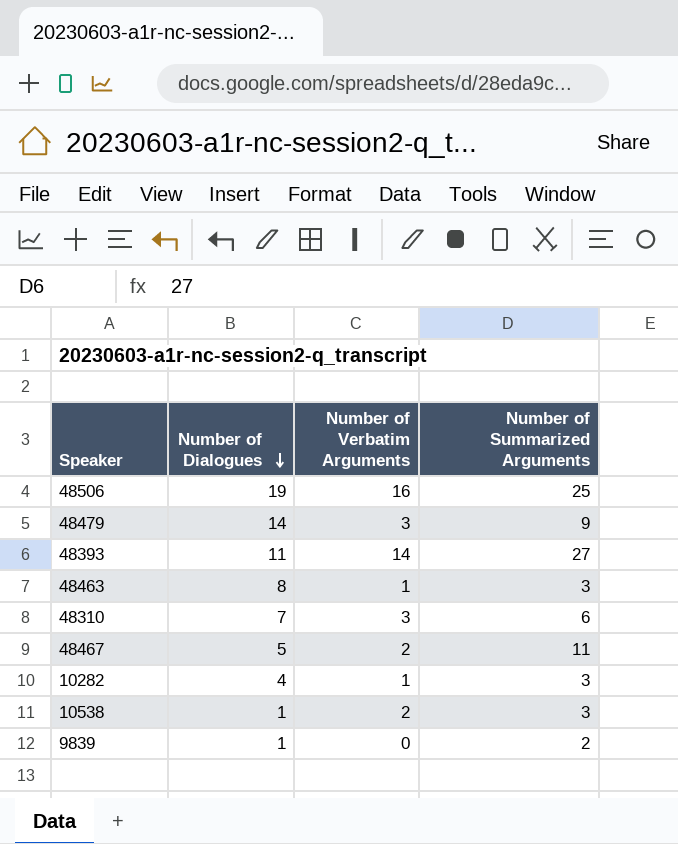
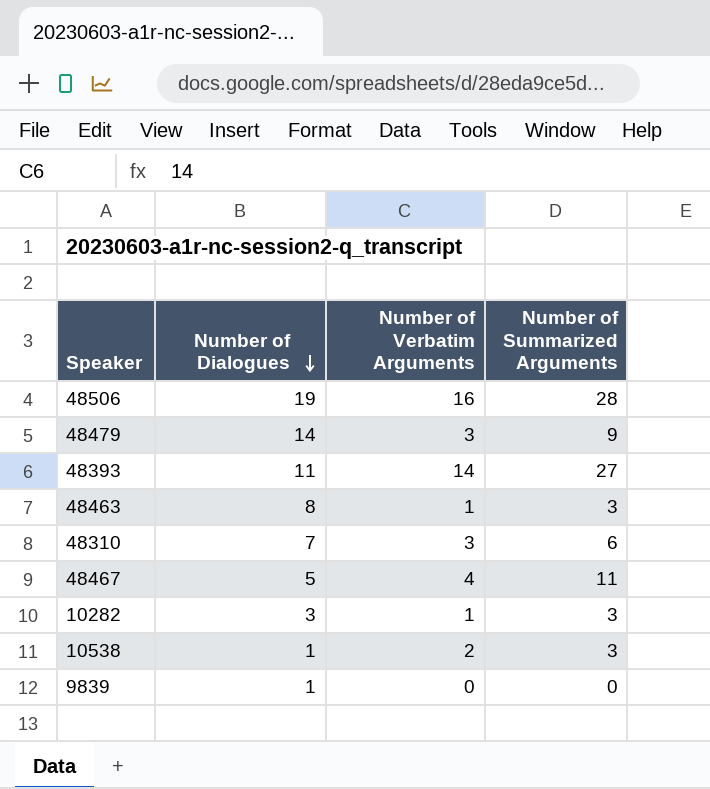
48506 | Number of Summarized Arguments: 25 -> 28
48467 | Number of Verbatim Arguments: 2 -> 4
10282 | Number of Dialogues: 4 -> 3
9839 | Number of Summarized Arguments: 2 -> 0

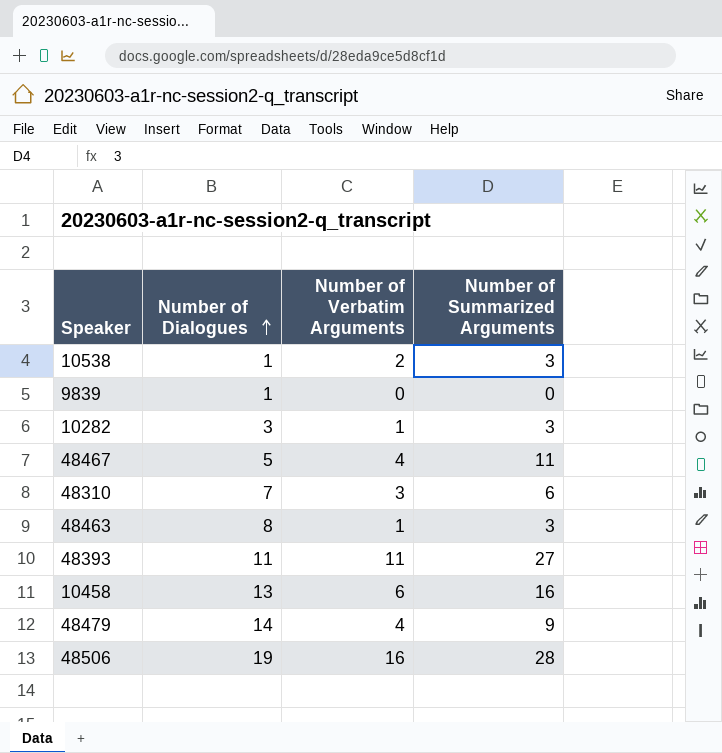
row order: Number of Dialogues descending -> Number of Dialogues ascending
48393 | Number of Verbatim Arguments: 14 -> 11
row 10458: none -> 13 | 6 | 16
48479 | Number of Verbatim Arguments: 3 -> 4

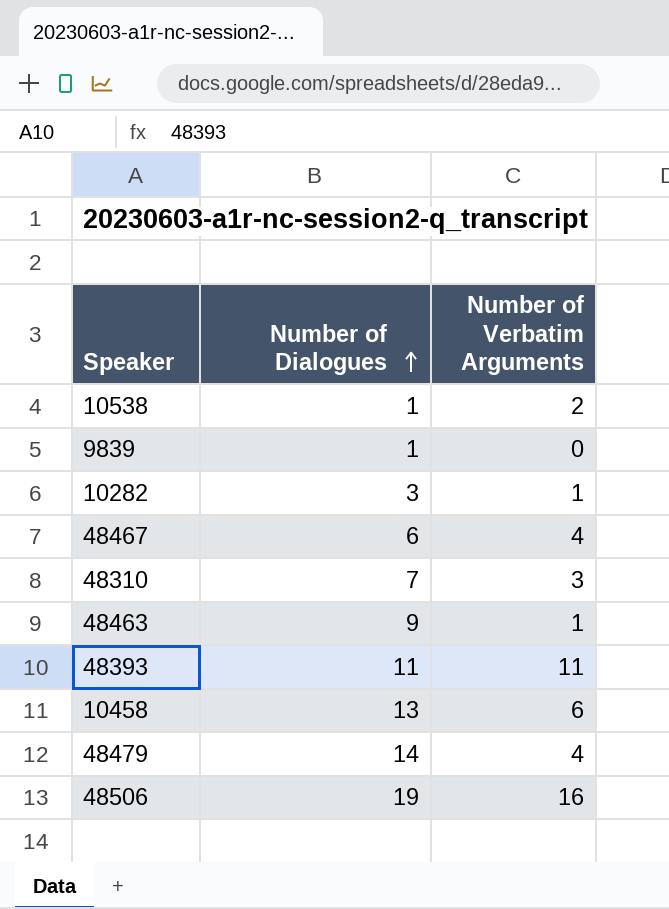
column Number of Summarized Arguments | position: 4 -> none
48467 | Number of Dialogues: 5 -> 6
48463 | Number of Dialogues: 8 -> 9

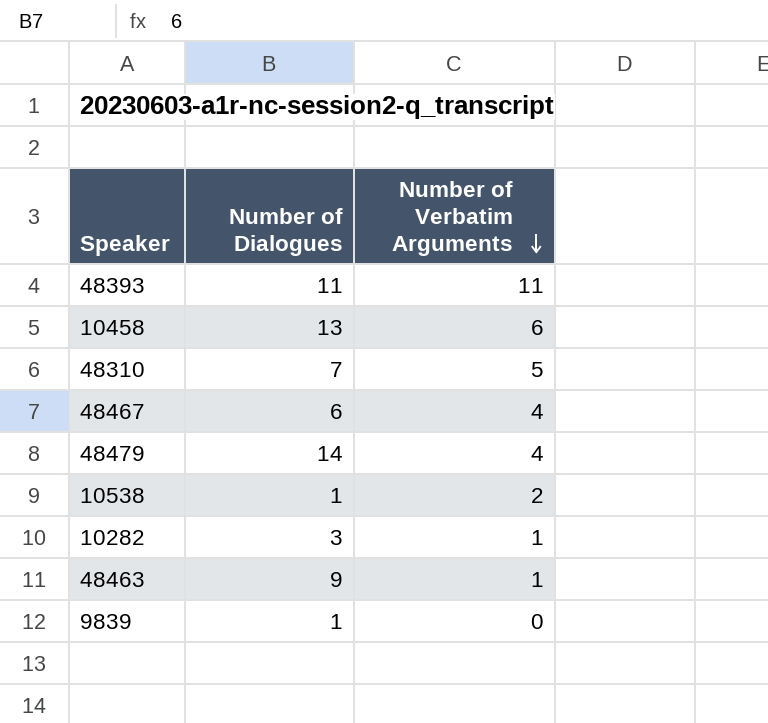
row order: Number of Dialogues ascending -> Number of Verbatim Arguments descending
row 48506: 19 | 16 -> none
48310 | Number of Verbatim Arguments: 3 -> 5

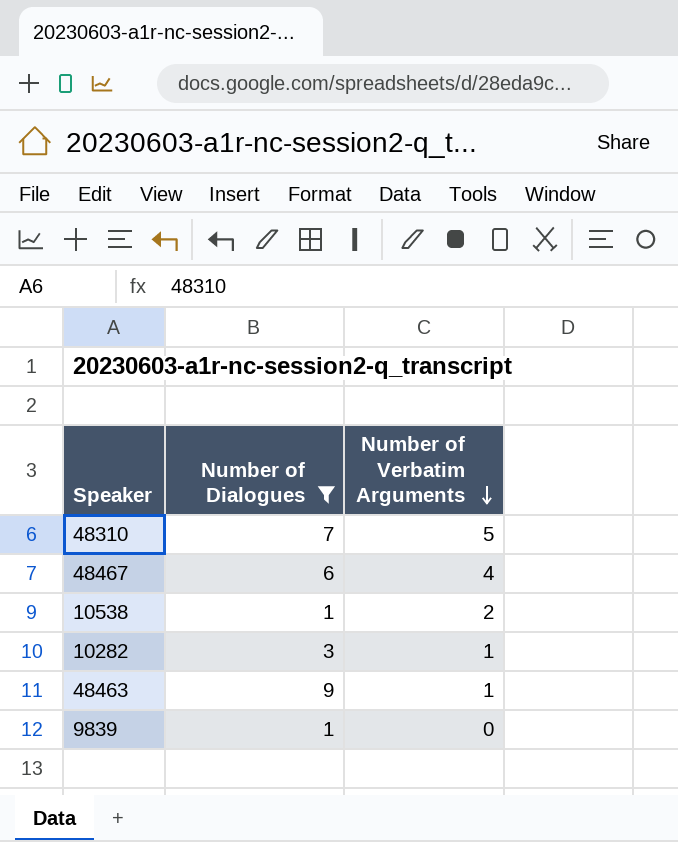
filter: none -> Number of Dialogues <= 9

